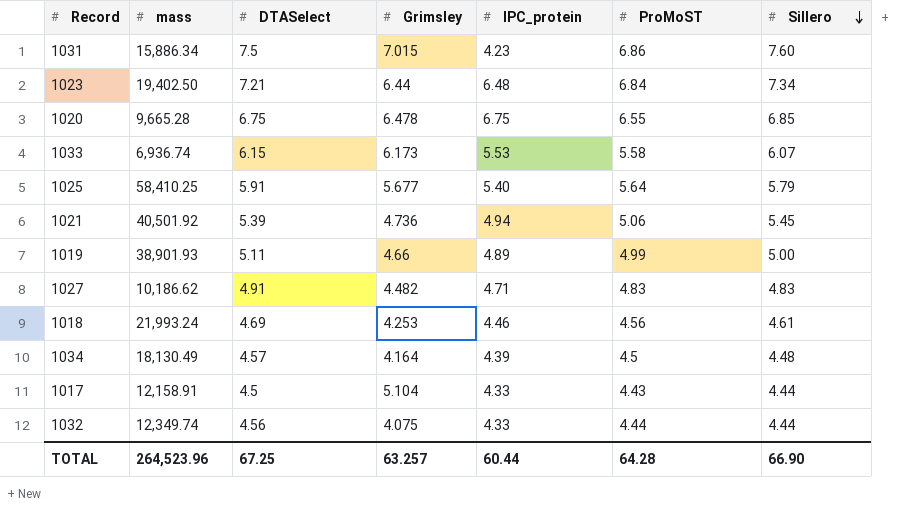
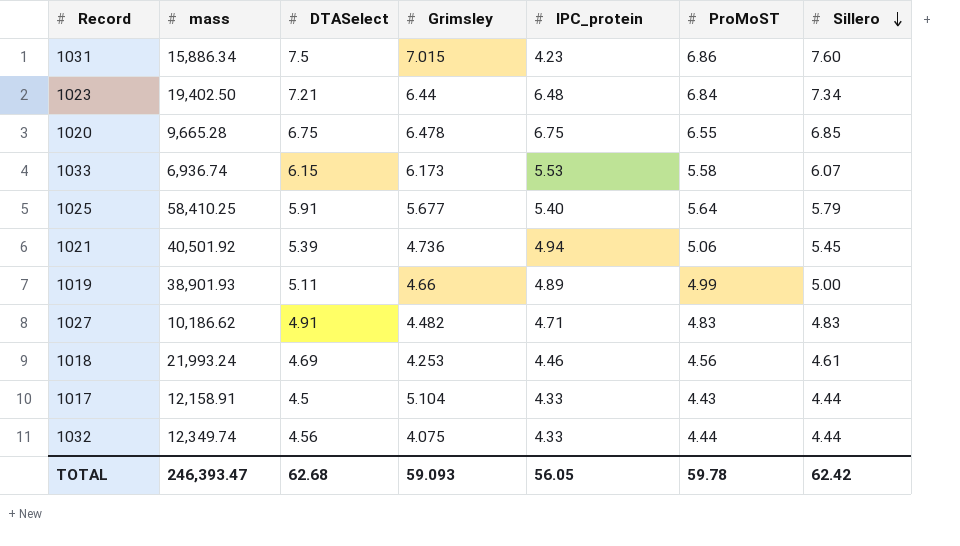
row 1034: 18,130.49 | 4.57 | 4.164 | 4.39 | 4.5 | 4.48 -> none
TOTAL | mass: 264,523.96 -> 246,393.47
TOTAL | DTASelect: 67.25 -> 62.68
TOTAL | Grimsley: 63.257 -> 59.093
TOTAL | IPC_protein: 60.44 -> 56.05
TOTAL | ProMoST: 64.28 -> 59.78
TOTAL | Sillero: 66.90 -> 62.42

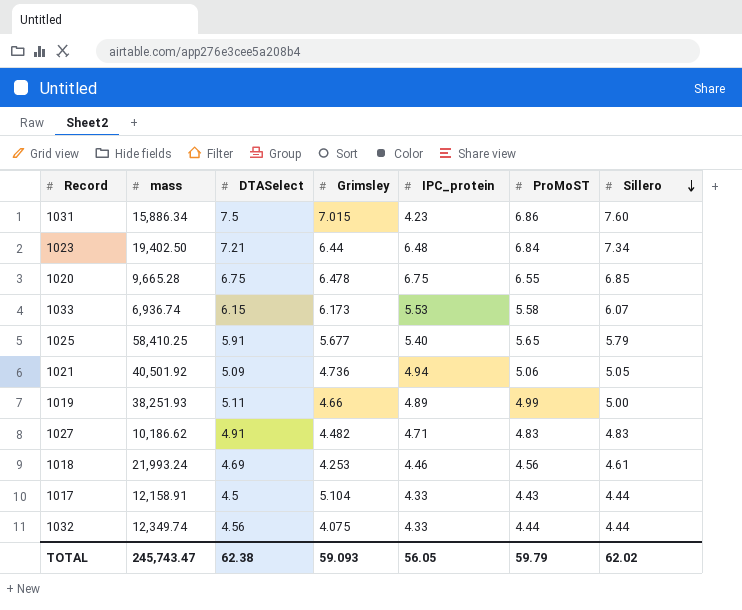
1025 | ProMoST: 5.64 -> 5.65
1021 | DTASelect: 5.39 -> 5.09
1021 | Sillero: 5.45 -> 5.05
1019 | mass: 38,901.93 -> 38,251.93
TOTAL | mass: 246,393.47 -> 245,743.47
TOTAL | DTASelect: 62.68 -> 62.38
TOTAL | ProMoST: 59.78 -> 59.79
TOTAL | Sillero: 62.42 -> 62.02

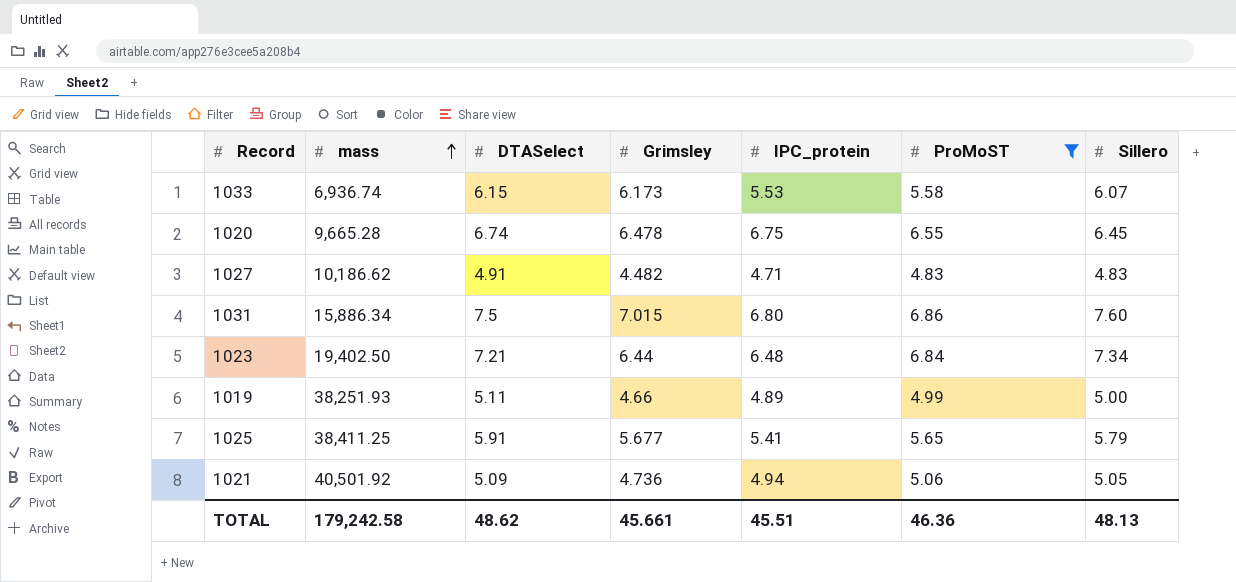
filter: none -> ProMoST >= 4.83
row order: Sillero descending -> mass ascending
1020 | DTASelect: 6.75 -> 6.74
1020 | Sillero: 6.85 -> 6.45
1031 | IPC_protein: 4.23 -> 6.80
1025 | mass: 58,410.25 -> 38,411.25
1025 | IPC_protein: 5.40 -> 5.41
TOTAL | mass: 245,743.47 -> 179,242.58
TOTAL | DTASelect: 62.38 -> 48.62
TOTAL | Grimsley: 59.093 -> 45.661
TOTAL | IPC_protein: 56.05 -> 45.51
TOTAL | ProMoST: 59.79 -> 46.36
TOTAL | Sillero: 62.02 -> 48.13

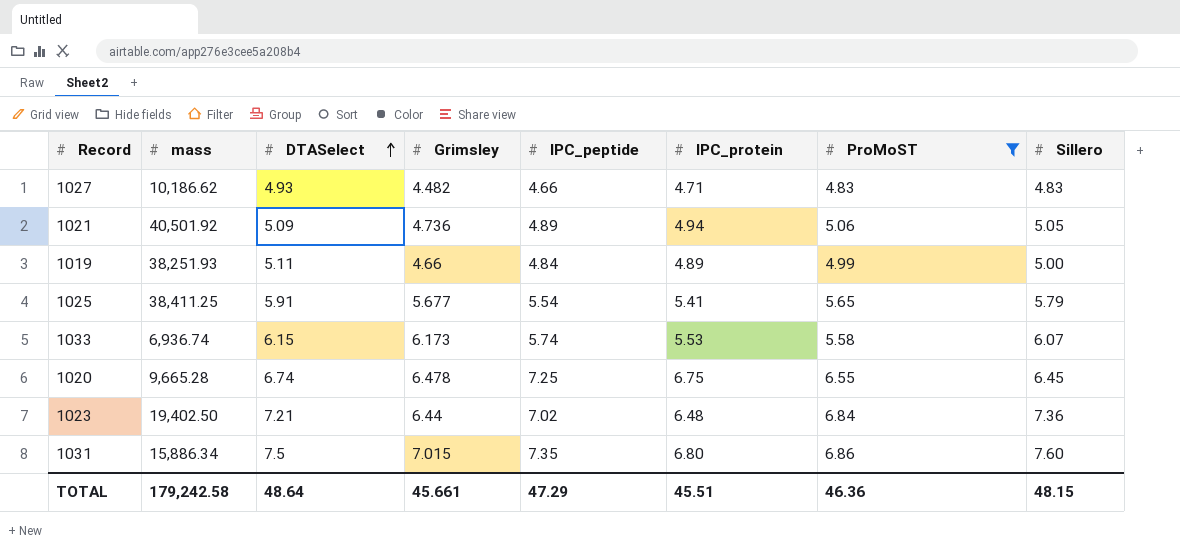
row order: mass ascending -> DTASelect ascending
column IPC_peptide | position: none -> 5
1027 | DTASelect: 4.91 -> 4.93
1023 | Sillero: 7.34 -> 7.36
TOTAL | DTASelect: 48.62 -> 48.64
TOTAL | Sillero: 48.13 -> 48.15

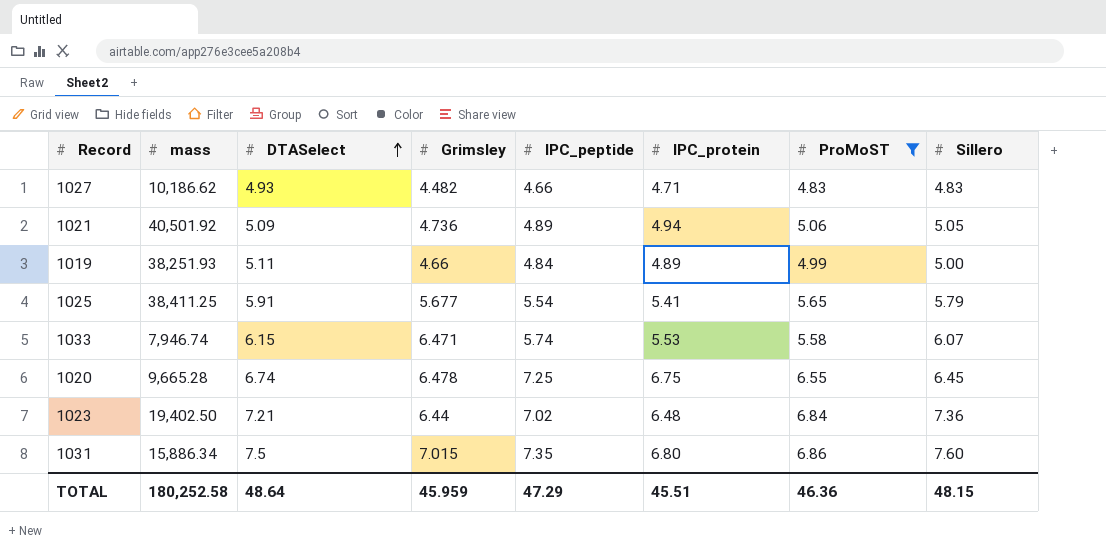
1033 | mass: 6,936.74 -> 7,946.74
1033 | Grimsley: 6.173 -> 6.471
TOTAL | mass: 179,242.58 -> 180,252.58
TOTAL | Grimsley: 45.661 -> 45.959

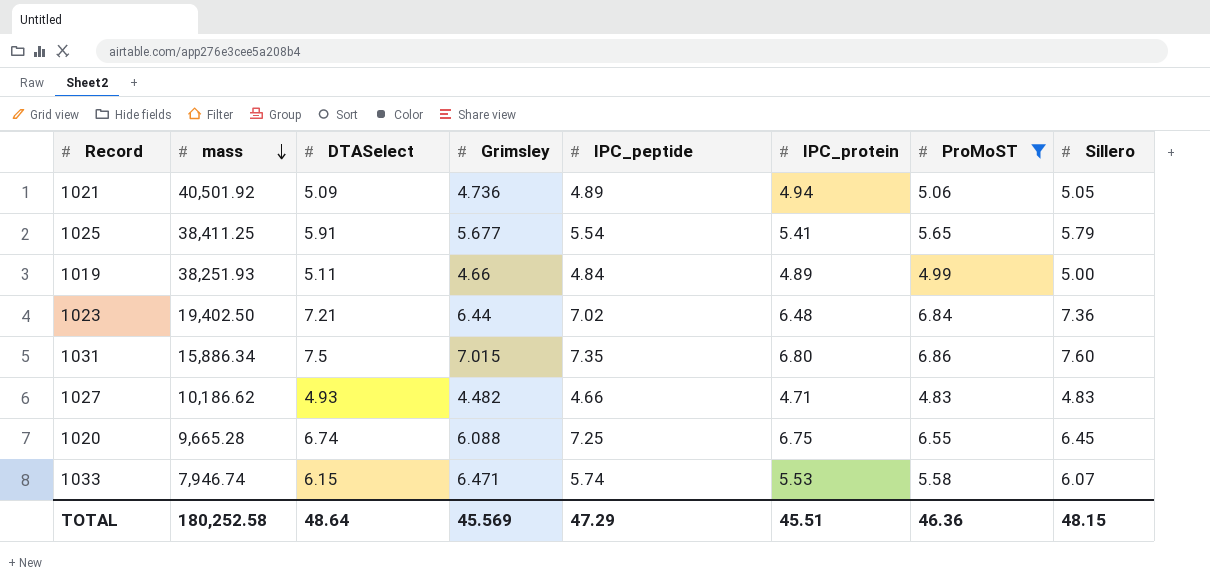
row order: DTASelect ascending -> mass descending
1020 | Grimsley: 6.478 -> 6.088
TOTAL | Grimsley: 45.959 -> 45.569

